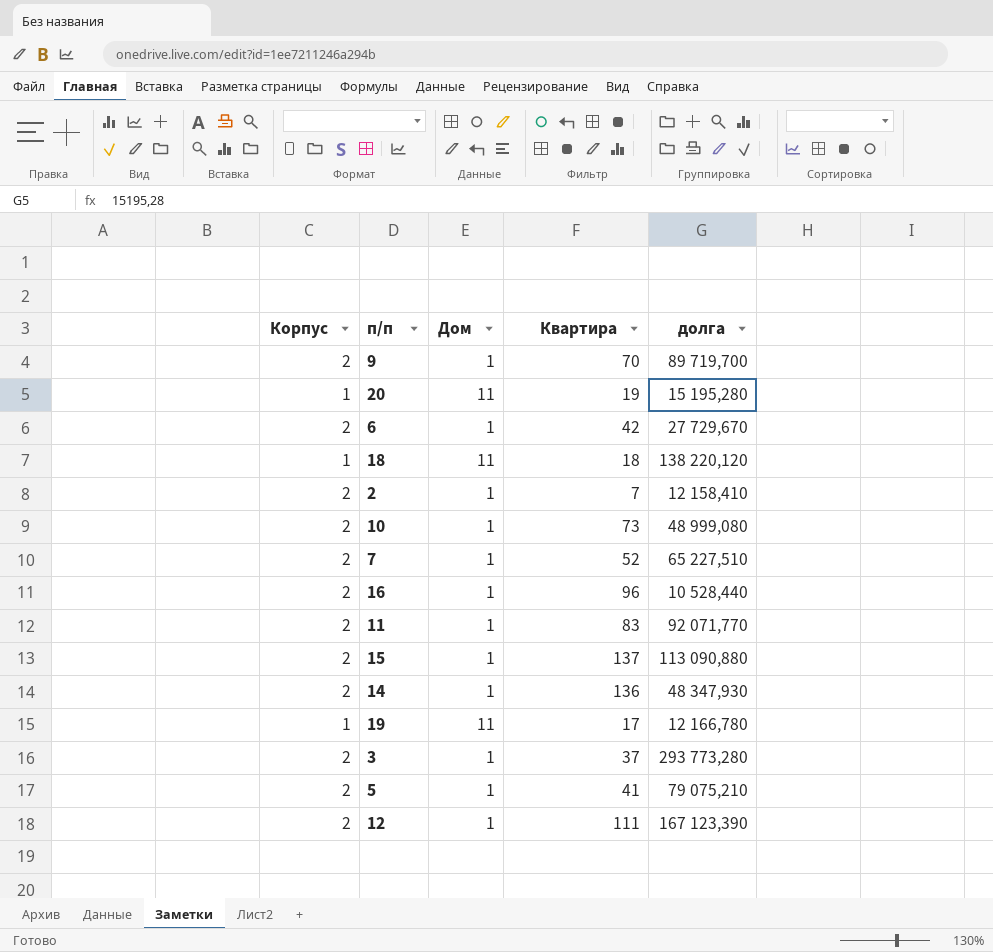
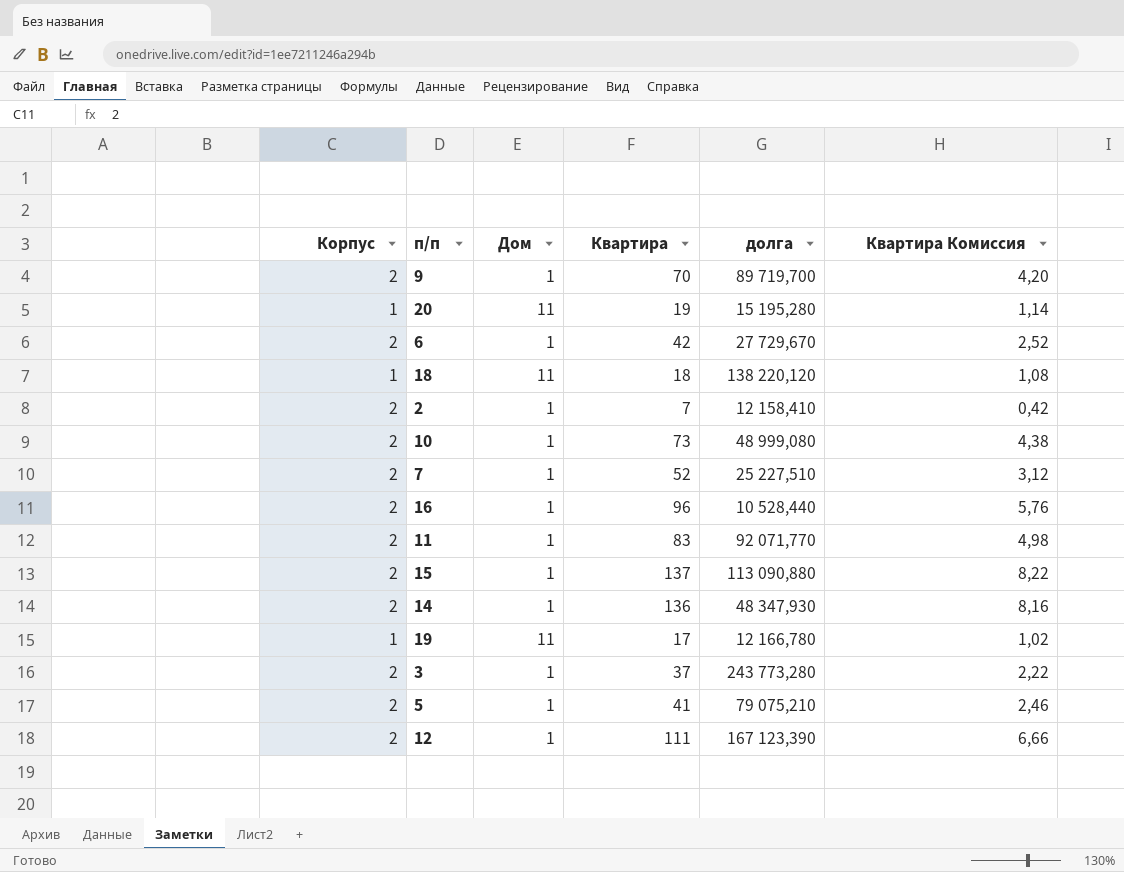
column Квартира Комиссия | formula: none -> [Квартира] * 0,06
7 | долга: 65 227,510 -> 25 227,510
3 | долга: 293 773,280 -> 243 773,280

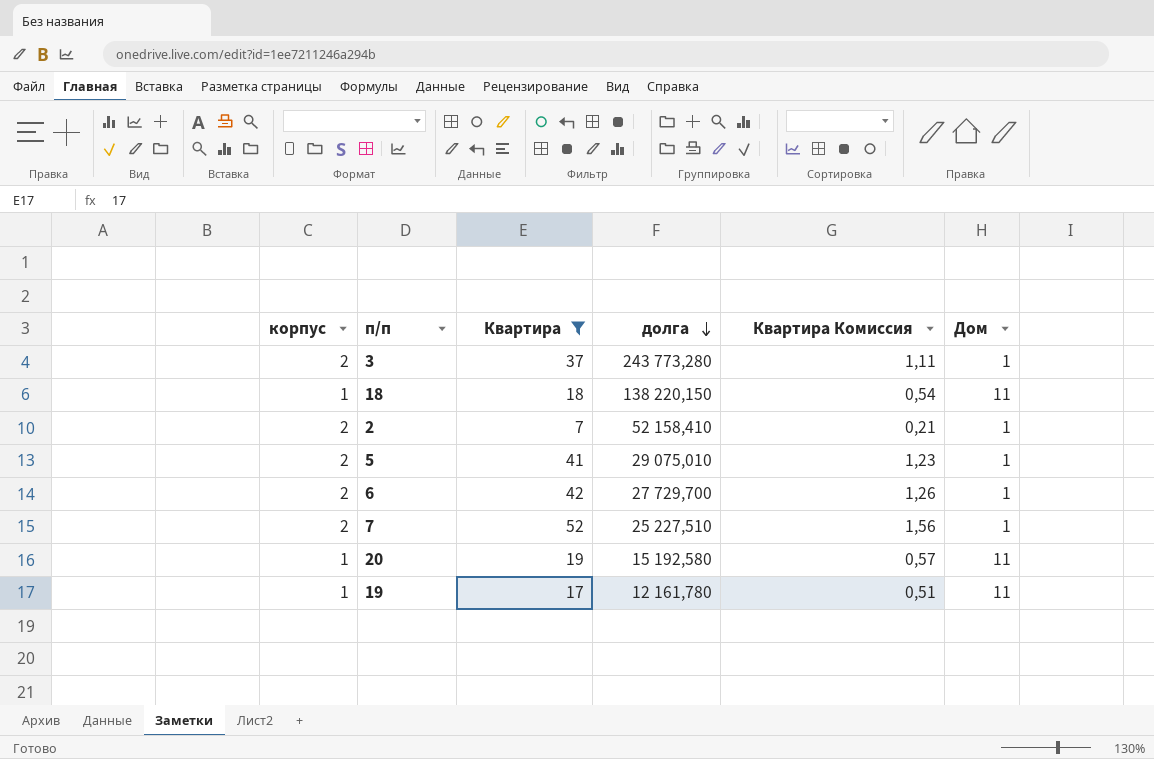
filter: none -> Квартира <= 52
row order: none -> долга descending
column name: Корпус -> корпус
column Квартира Комиссия | formula: [Квартира] * 0,06 -> [Квартира] * 0,03
column Дом | position: 3 -> 6
18 | долга: 138 220,120 -> 138 220,150
2 | долга: 12 158,410 -> 52 158,410
5 | долга: 79 075,210 -> 29 075,010
6 | долга: 27 729,670 -> 27 729,700
20 | долга: 15 195,280 -> 15 192,580
19 | долга: 12 166,780 -> 12 161,780

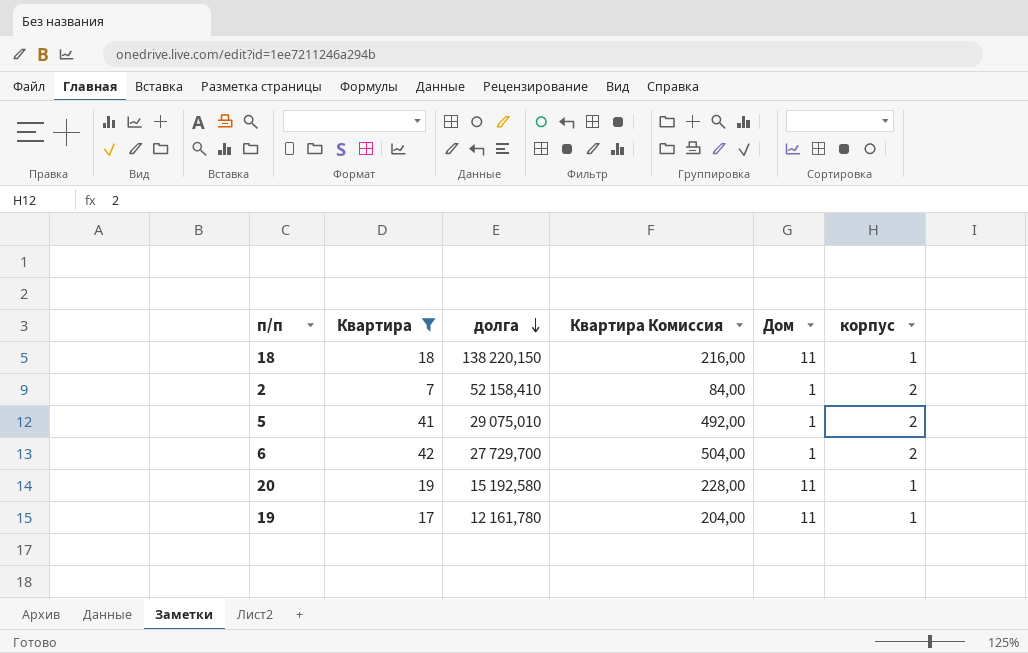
column Квартира Комиссия | formula: [Квартира] * 0,03 -> [Квартира] * 12
column корпус | position: 1 -> 6
row 3: 2 | 37 | 243 773,280 | 1,11 | 1 -> none
row 7: 2 | 52 | 25 227,510 | 1,56 | 1 -> none

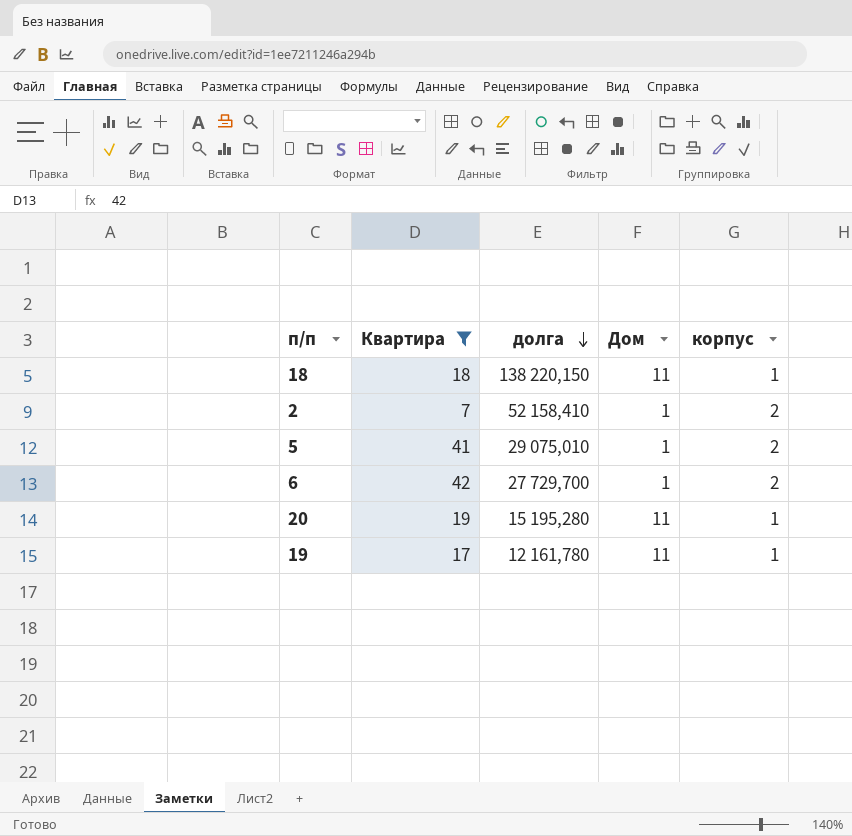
column Квартира Комиссия | formula: [Квартира] * 12 -> none
20 | долга: 15 192,580 -> 15 195,280

